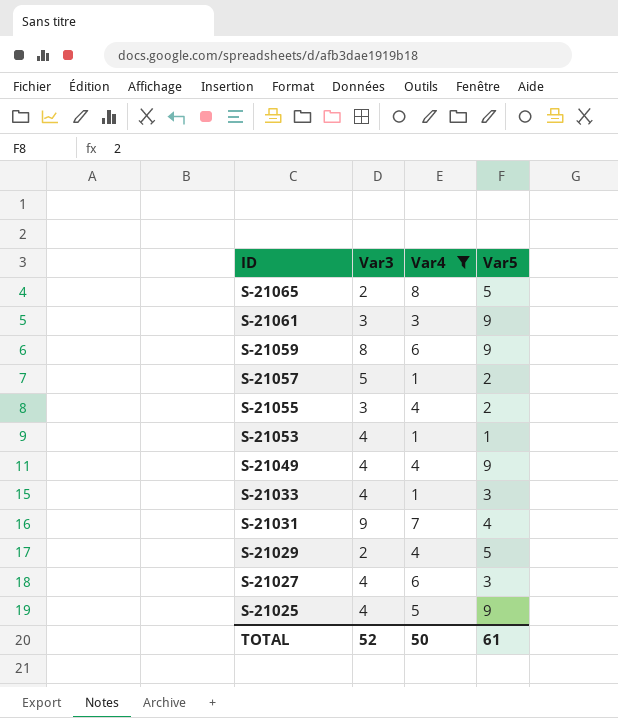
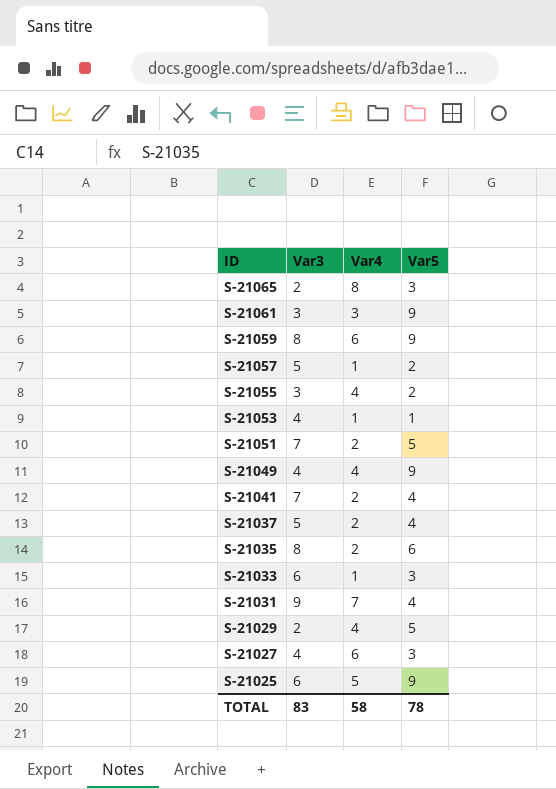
filter: Var4 != 2 -> none
S-21065 | Var5: 5 -> 3
S-21033 | Var3: 4 -> 6
S-21025 | Var3: 4 -> 6
TOTAL | Var3: 52 -> 83
TOTAL | Var4: 50 -> 58
TOTAL | Var5: 61 -> 78

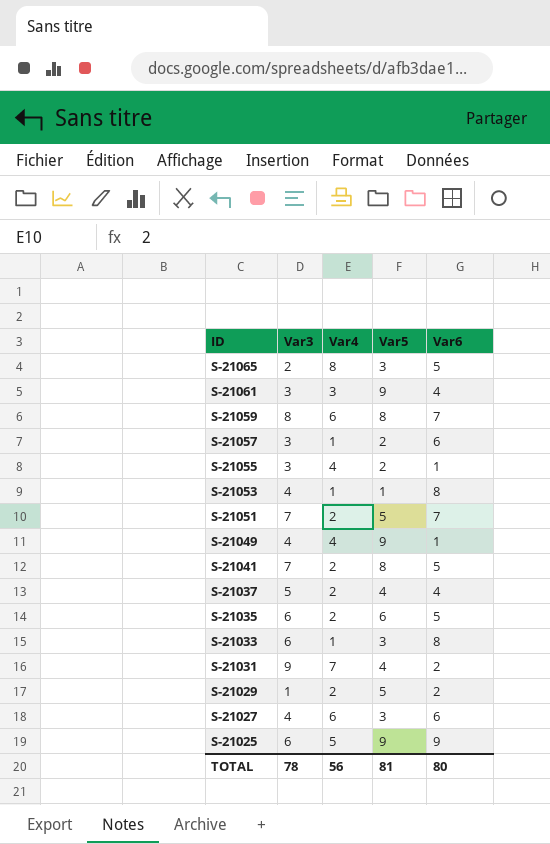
column Var6 | position: none -> 5
S-21059 | Var5: 9 -> 8
S-21057 | Var3: 5 -> 3
S-21041 | Var5: 4 -> 8
S-21035 | Var3: 8 -> 6
S-21029 | Var3: 2 -> 1
S-21029 | Var4: 4 -> 2
TOTAL | Var3: 83 -> 78
TOTAL | Var4: 58 -> 56
TOTAL | Var5: 78 -> 81

